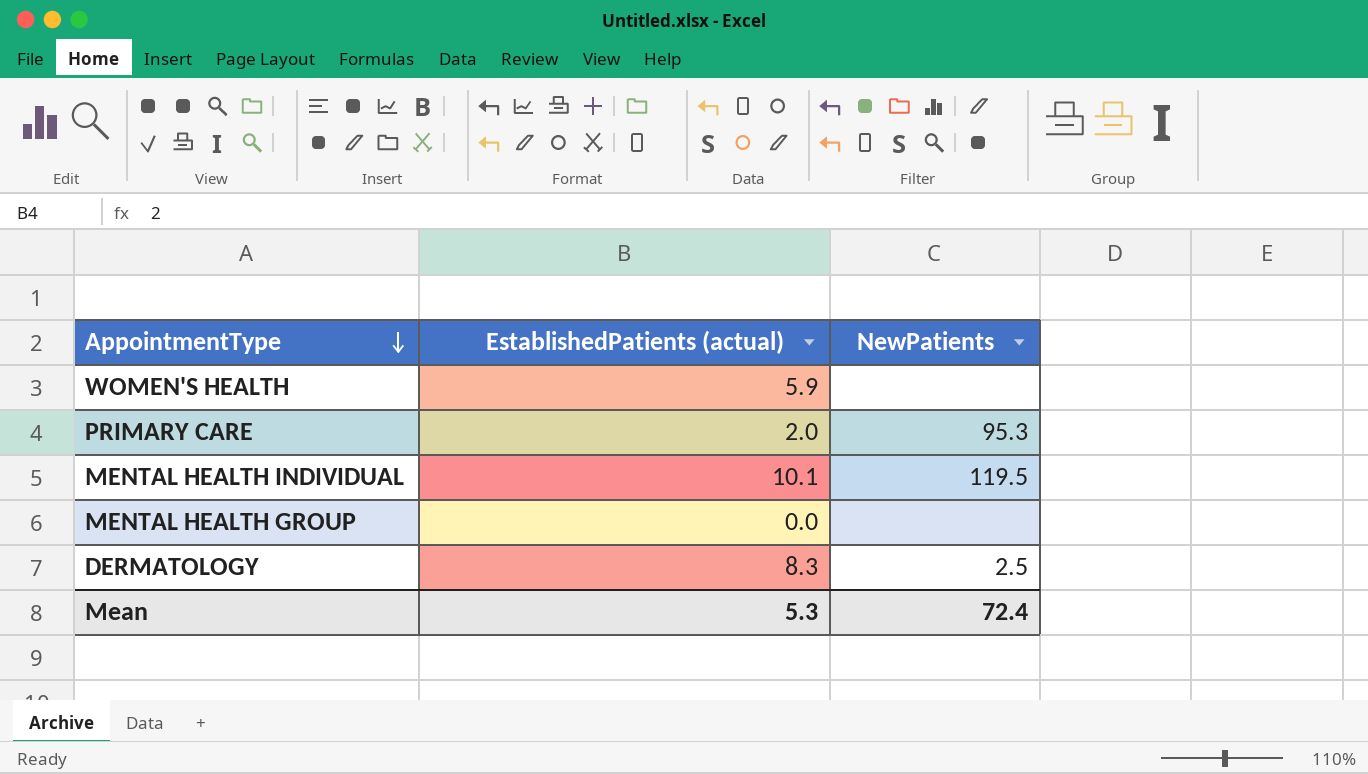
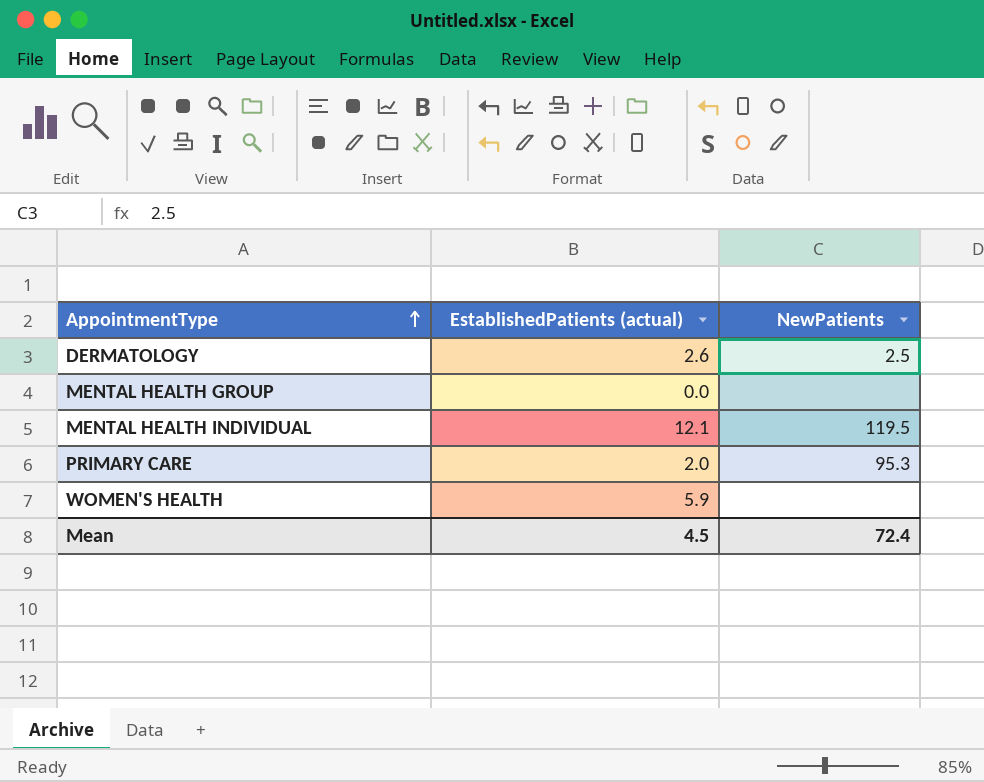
row order: AppointmentType descending -> AppointmentType ascending
DERMATOLOGY | EstablishedPatients (actual): 8.3 -> 2.6
MENTAL HEALTH INDIVIDUAL | EstablishedPatients (actual): 10.1 -> 12.1
Mean | EstablishedPatients (actual): 5.3 -> 4.5

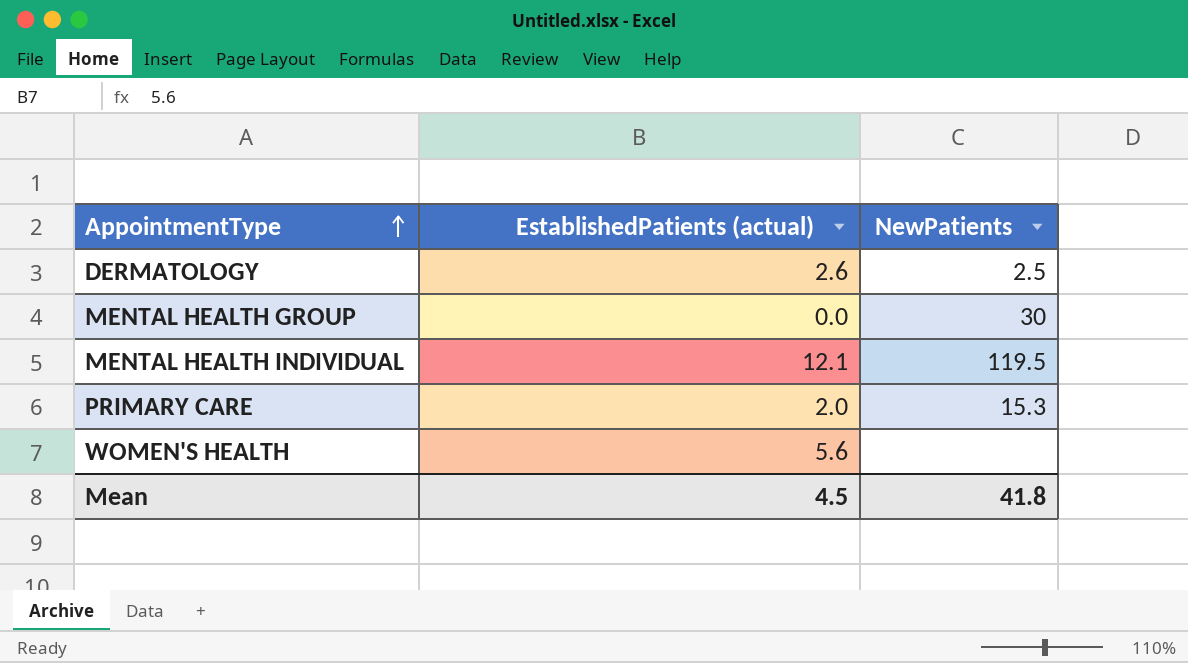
MENTAL HEALTH GROUP | NewPatients: none -> 30
PRIMARY CARE | NewPatients: 95.3 -> 15.3
WOMEN'S HEALTH | EstablishedPatients (actual): 5.9 -> 5.6
Mean | NewPatients: 72.4 -> 41.8

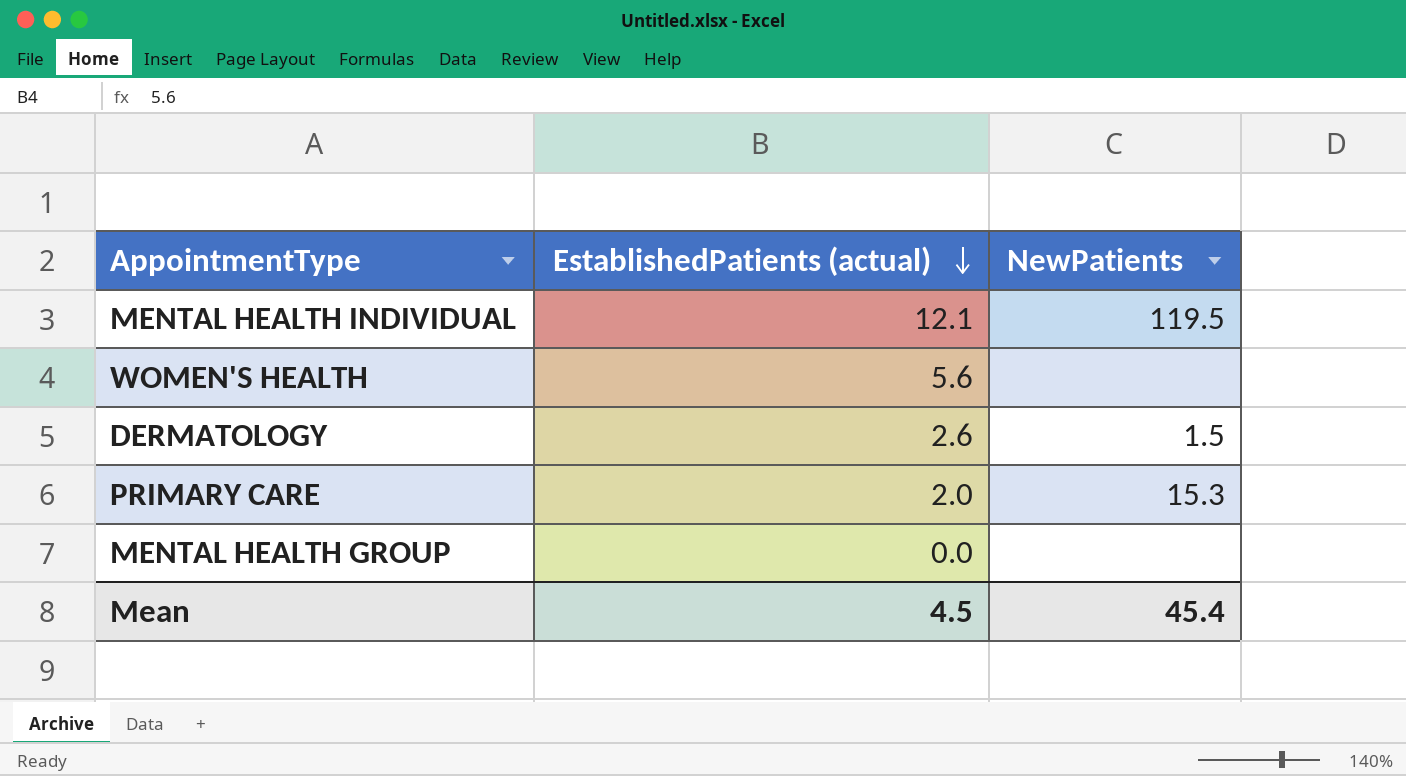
row order: AppointmentType ascending -> EstablishedPatients (actual) descending
DERMATOLOGY | NewPatients: 2.5 -> 1.5
MENTAL HEALTH GROUP | NewPatients: 30 -> none
Mean | NewPatients: 41.8 -> 45.4

